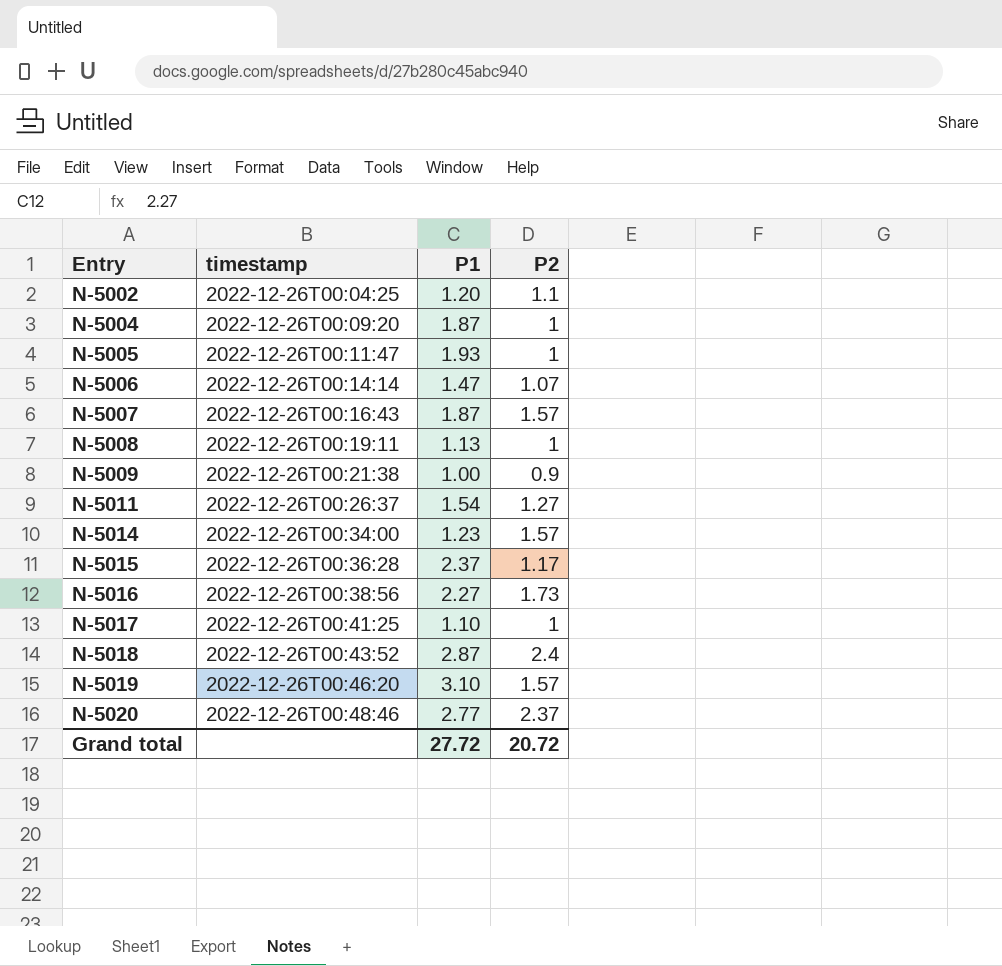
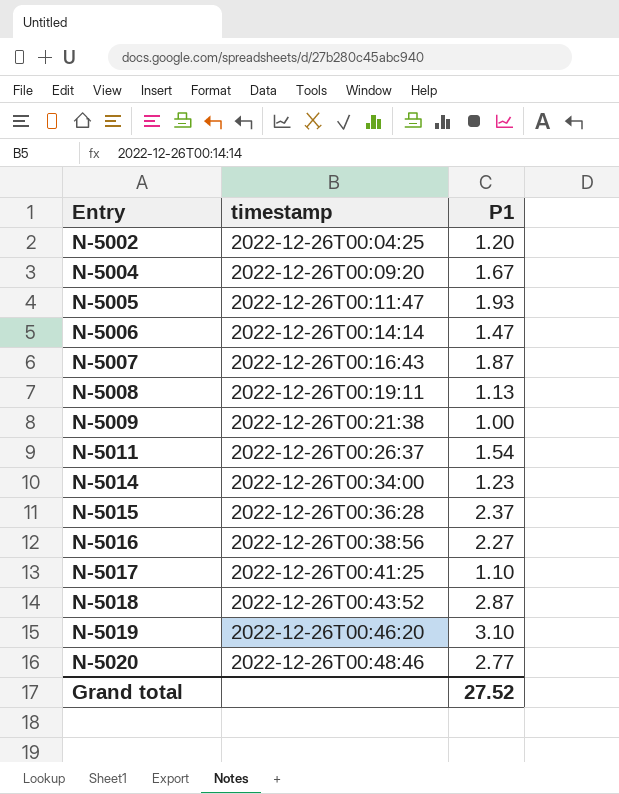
column P2 | position: 4 -> none
N-5004 | P1: 1.87 -> 1.67
Grand total | P1: 27.72 -> 27.52

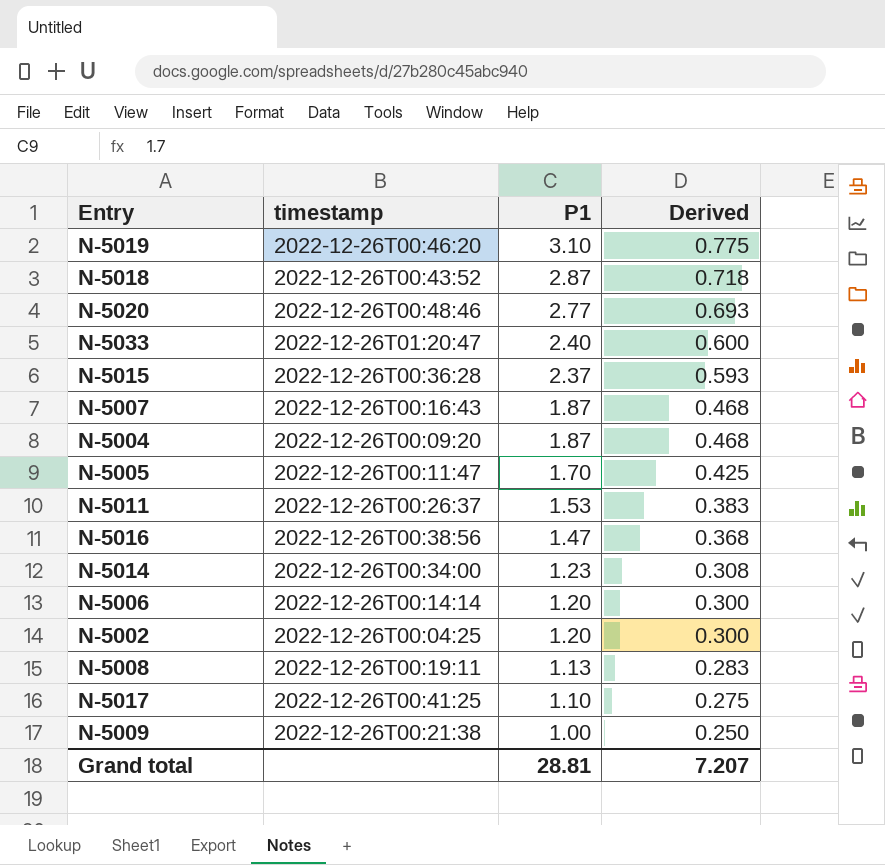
row order: Entry ascending -> P1 descending
column Derived | formula: none -> [P1] * 0.25
row N-5033: none -> 2022-12-26T01:20:47 | 2.40 | 0.600
N-5004 | P1: 1.67 -> 1.87
N-5005 | P1: 1.93 -> 1.70
N-5011 | P1: 1.54 -> 1.53
N-5016 | P1: 2.27 -> 1.47
N-5006 | P1: 1.47 -> 1.20
Grand total | P1: 27.52 -> 28.81

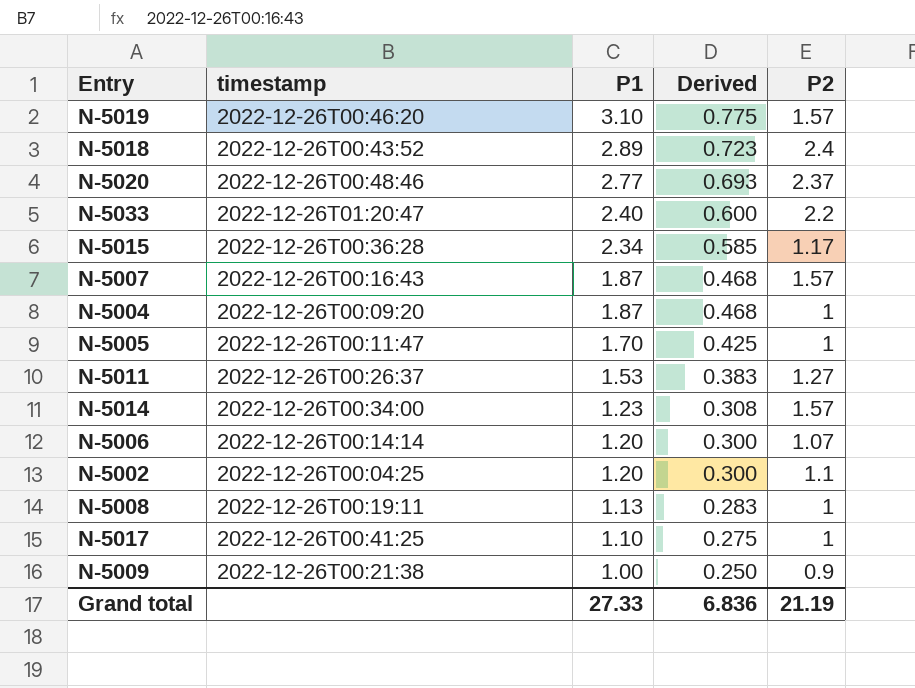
column P2 | position: none -> 5
row N-5016: 2022-12-26T00:38:56 | 1.47 | 0.368 -> none
N-5018 | P1: 2.87 -> 2.89
N-5018 | Derived: 0.718 -> 0.723
N-5015 | P1: 2.37 -> 2.34
N-5015 | Derived: 0.593 -> 0.585
Grand total | P1: 28.81 -> 27.33
Grand total | Derived: 7.207 -> 6.836

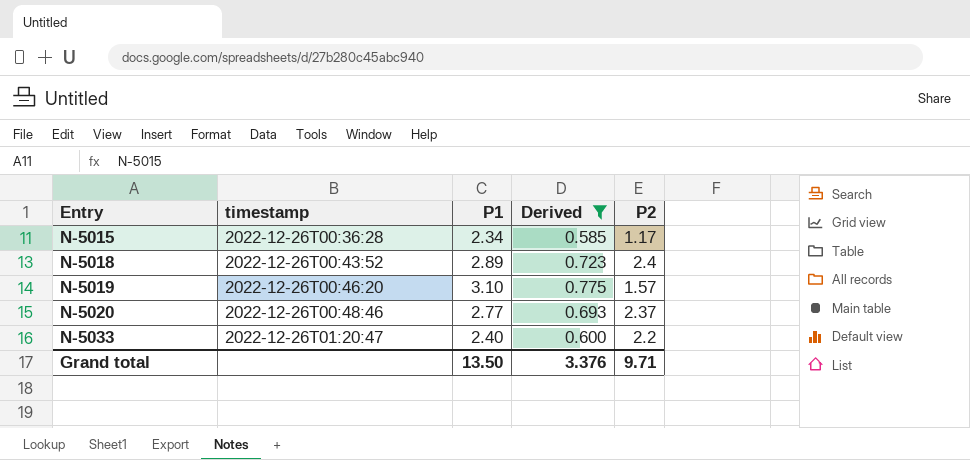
filter: none -> Derived >= 0.585
row order: P1 descending -> Entry ascending
Grand total | P1: 27.33 -> 13.50
Grand total | Derived: 6.836 -> 3.376
Grand total | P2: 21.19 -> 9.71

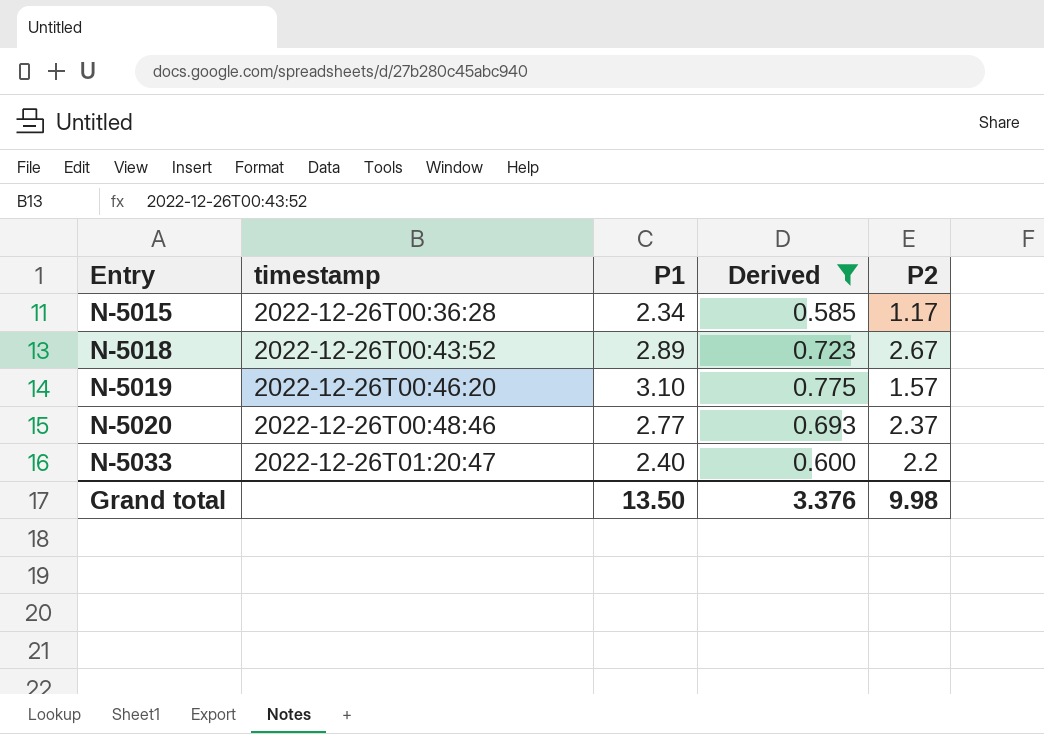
N-5018 | P2: 2.4 -> 2.67
Grand total | P2: 9.71 -> 9.98

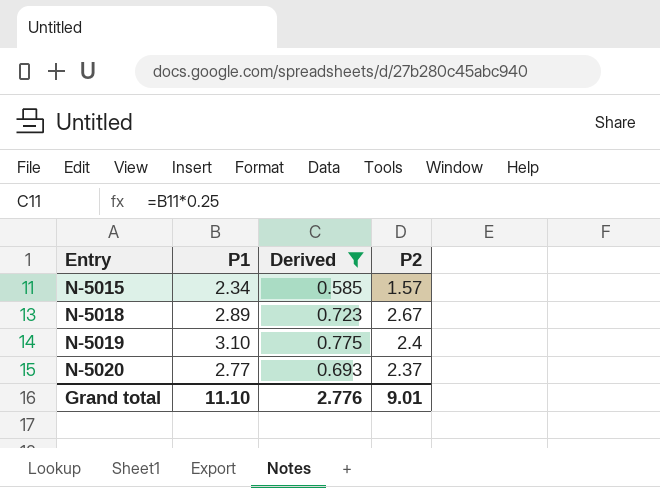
column timestamp | position: 2 -> none
row N-5033: 2022-12-26T01:20:47 | 2.40 | 0.600 | 2.2 -> none
N-5015 | P2: 1.17 -> 1.57
N-5019 | P2: 1.57 -> 2.4
Grand total | P1: 13.50 -> 11.10
Grand total | Derived: 3.376 -> 2.776
Grand total | P2: 9.98 -> 9.01

